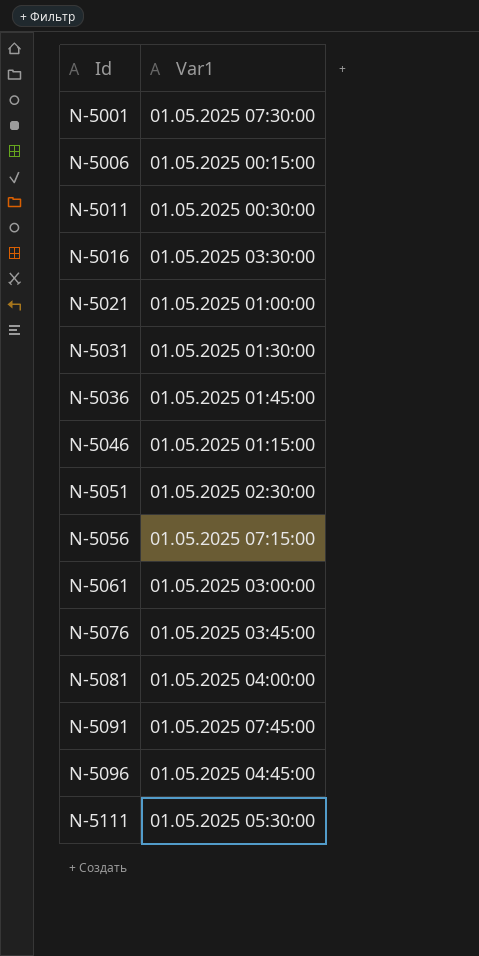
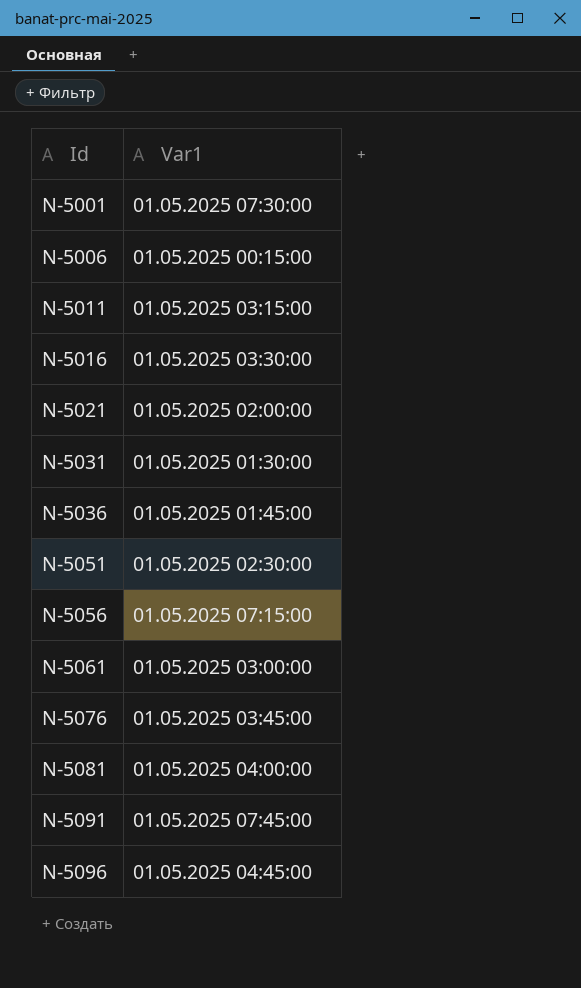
row N-5046: 01.05.2025 01:15:00 -> none
row N-5111: 01.05.2025 05:30:00 -> none
N-5011 | Var1: 01.05.2025 00:30:00 -> 01.05.2025 03:15:00
N-5021 | Var1: 01.05.2025 01:00:00 -> 01.05.2025 02:00:00

